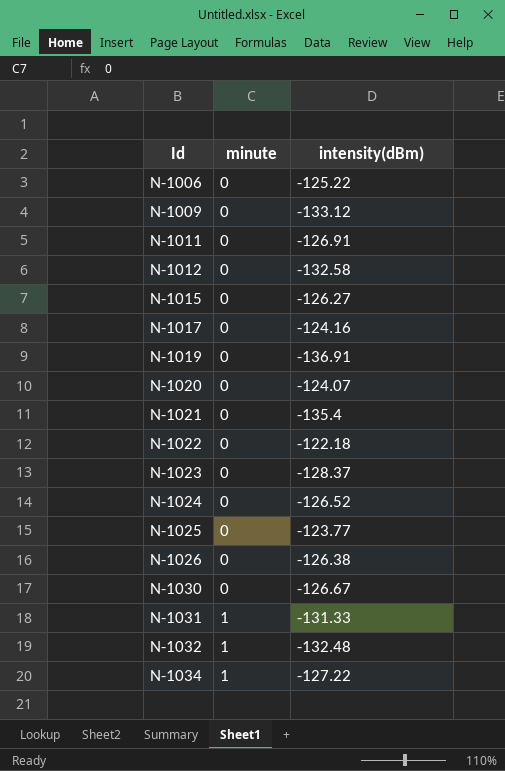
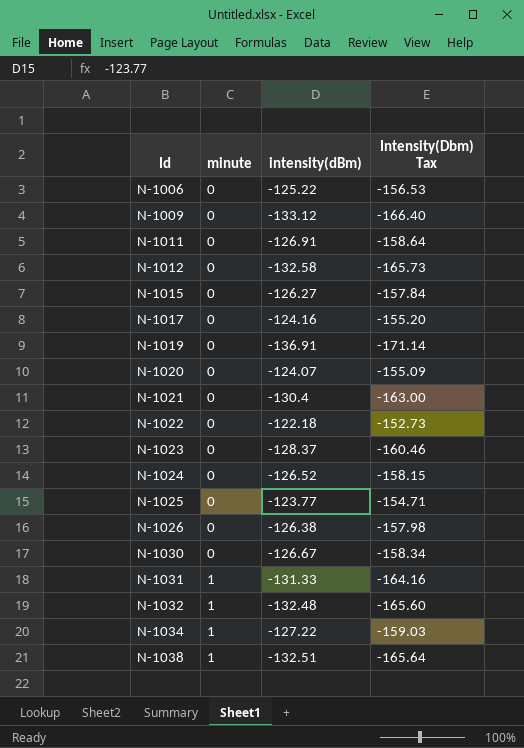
column Intensity(Dbm) Tax | formula: none -> [intensity(dBm)] * 1.25
N-1021 | intensity(dBm): -135.4 -> -130.4
row N-1038: none -> 1 | -132.51 | -165.64

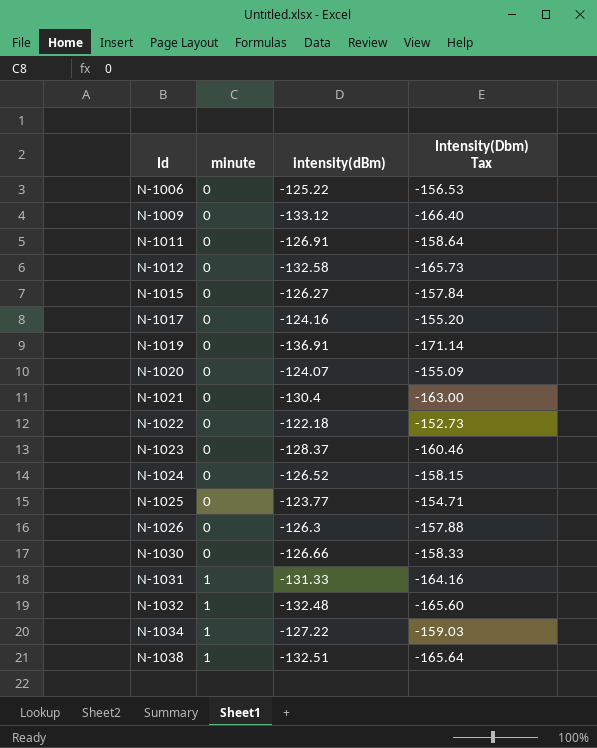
N-1026 | intensity(dBm): -126.38 -> -126.3
N-1026 | Intensity(Dbm) Tax: -157.98 -> -157.88
N-1030 | intensity(dBm): -126.67 -> -126.66
N-1030 | Intensity(Dbm) Tax: -158.34 -> -158.33

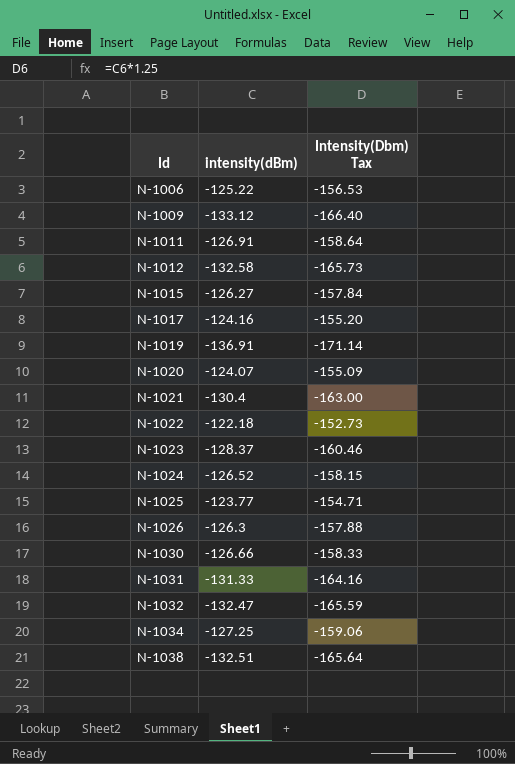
column minute | position: 2 -> none
N-1032 | intensity(dBm): -132.48 -> -132.47
N-1032 | Intensity(Dbm) Tax: -165.60 -> -165.59
N-1034 | intensity(dBm): -127.22 -> -127.25
N-1034 | Intensity(Dbm) Tax: -159.03 -> -159.06

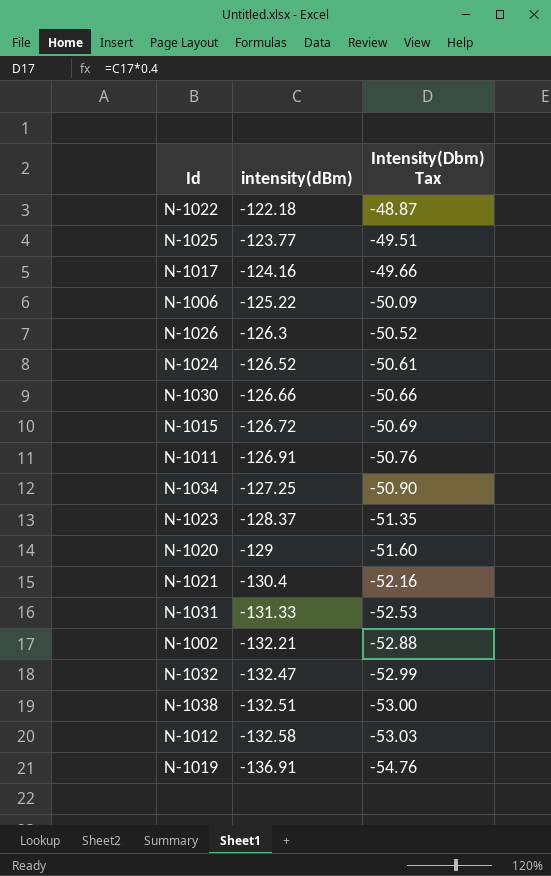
row order: Id ascending -> intensity(dBm) descending
column Intensity(Dbm) Tax | formula: [intensity(dBm)] * 1.25 -> [intensity(dBm)] * 0.4
row N-1009: -133.12 | -166.40 -> none
N-1015 | intensity(dBm): -126.27 -> -126.72
N-1020 | intensity(dBm): -124.07 -> -129
row N-1002: none -> -132.21 | -52.88

